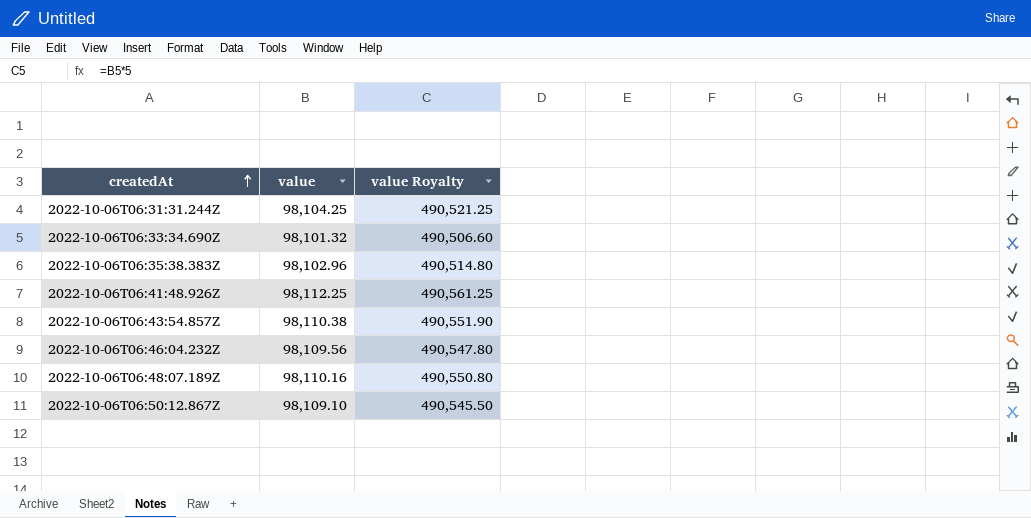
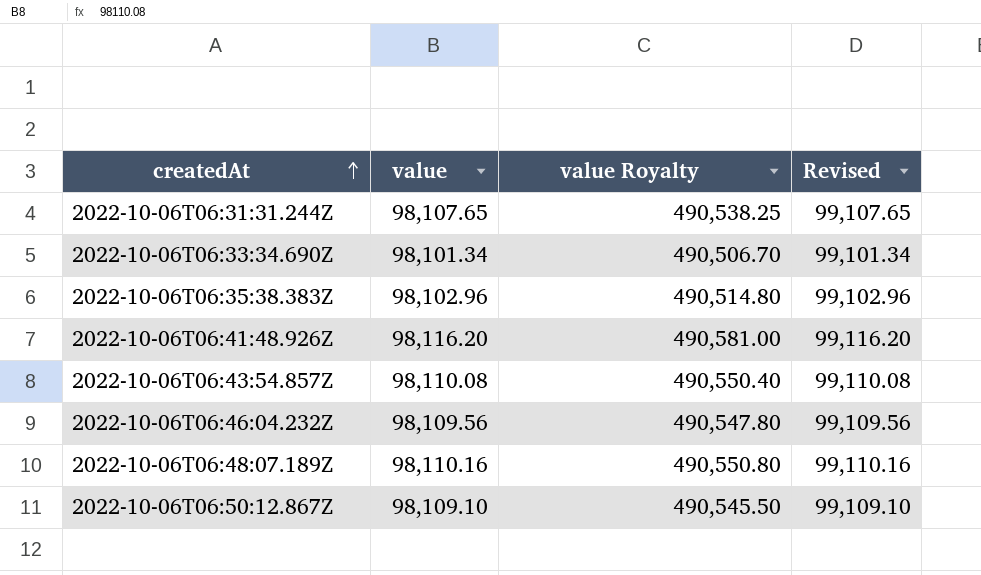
column Revised | formula: none -> [value] + 1000
2022-10-06T06:31:31.244Z | value: 98,104.25 -> 98,107.65
2022-10-06T06:31:31.244Z | value Royalty: 490,521.25 -> 490,538.25
2022-10-06T06:33:34.690Z | value: 98,101.32 -> 98,101.34
2022-10-06T06:33:34.690Z | value Royalty: 490,506.60 -> 490,506.70
2022-10-06T06:41:48.926Z | value: 98,112.25 -> 98,116.20
2022-10-06T06:41:48.926Z | value Royalty: 490,561.25 -> 490,581.00
2022-10-06T06:43:54.857Z | value: 98,110.38 -> 98,110.08
2022-10-06T06:43:54.857Z | value Royalty: 490,551.90 -> 490,550.40

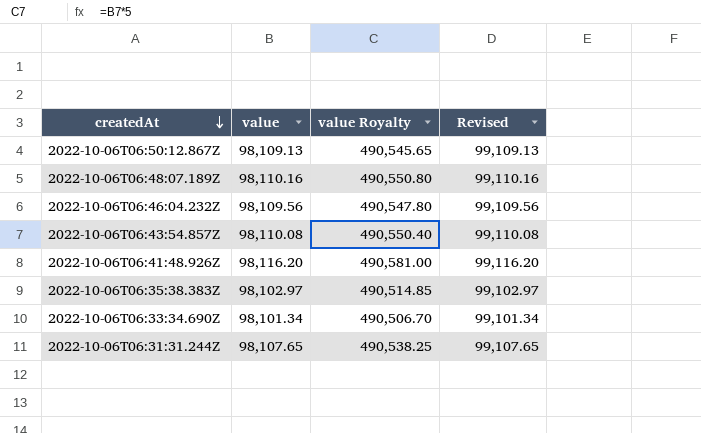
row order: createdAt ascending -> createdAt descending
2022-10-06T06:50:12.867Z | value: 98,109.10 -> 98,109.13
2022-10-06T06:50:12.867Z | value Royalty: 490,545.50 -> 490,545.65
2022-10-06T06:50:12.867Z | Revised: 99,109.10 -> 99,109.13
2022-10-06T06:35:38.383Z | value: 98,102.96 -> 98,102.97
2022-10-06T06:35:38.383Z | value Royalty: 490,514.80 -> 490,514.85
2022-10-06T06:35:38.383Z | Revised: 99,102.96 -> 99,102.97

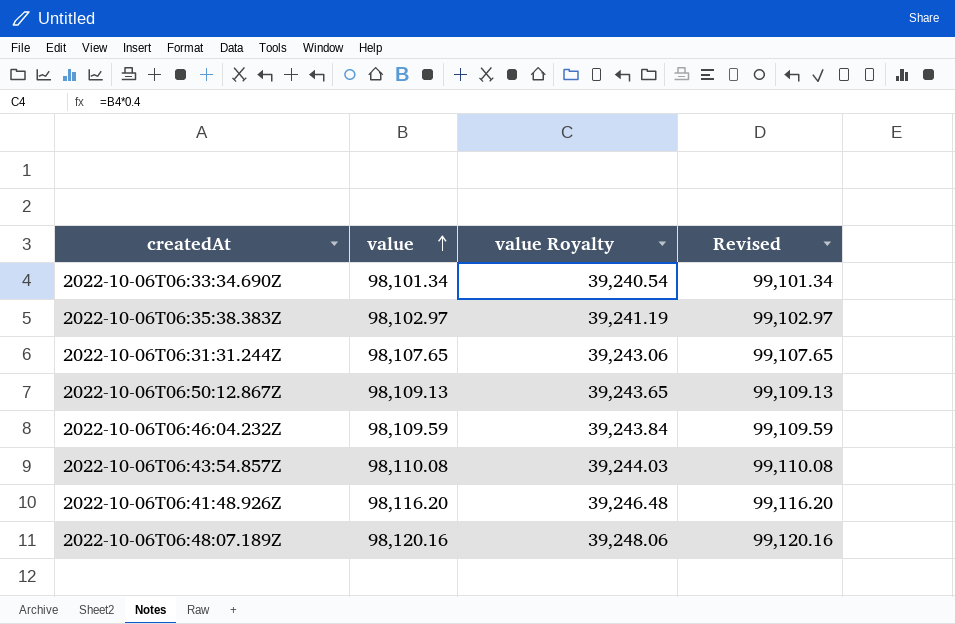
row order: createdAt descending -> value ascending
column value Royalty | formula: [value] * 5 -> [value] * 0.4
2022-10-06T06:46:04.232Z | value: 98,109.56 -> 98,109.59
2022-10-06T06:46:04.232Z | Revised: 99,109.56 -> 99,109.59
2022-10-06T06:48:07.189Z | value: 98,110.16 -> 98,120.16
2022-10-06T06:48:07.189Z | Revised: 99,110.16 -> 99,120.16

